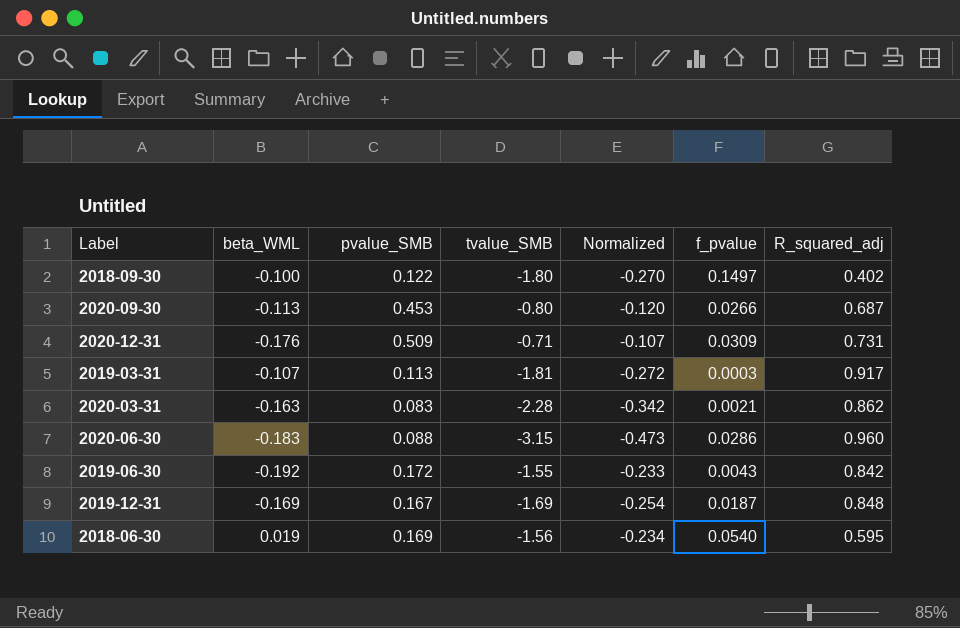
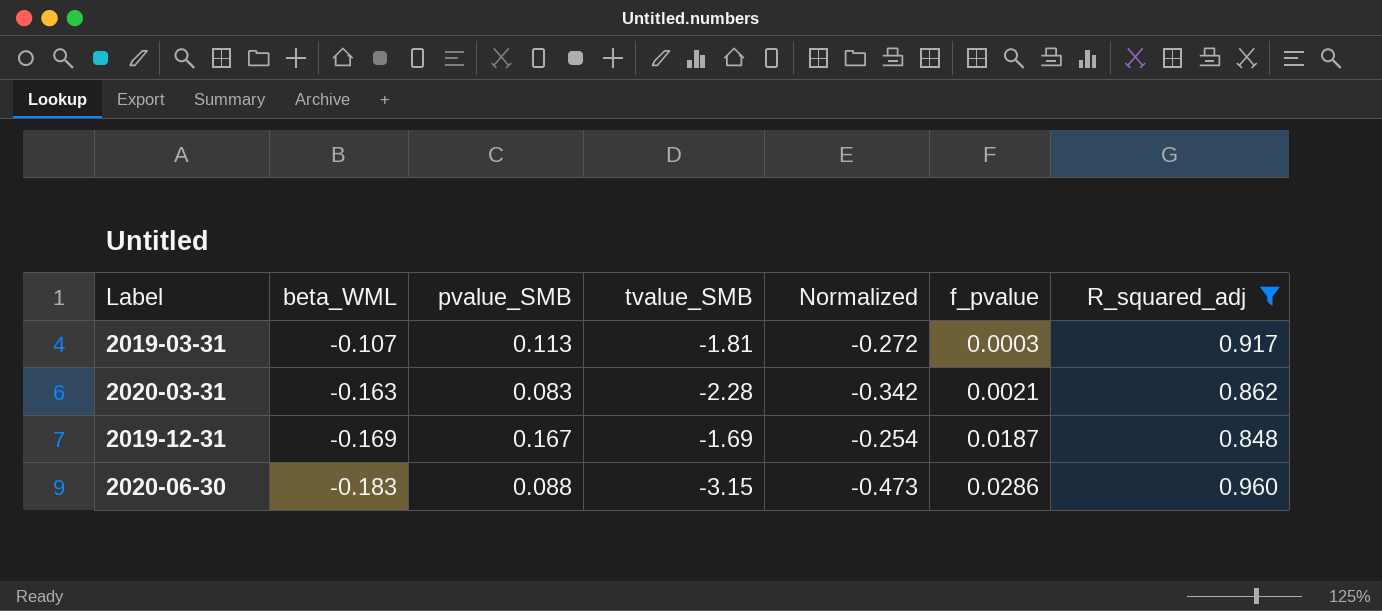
filter: none -> R_squared_adj >= 0.848
row order: none -> beta_WML descending

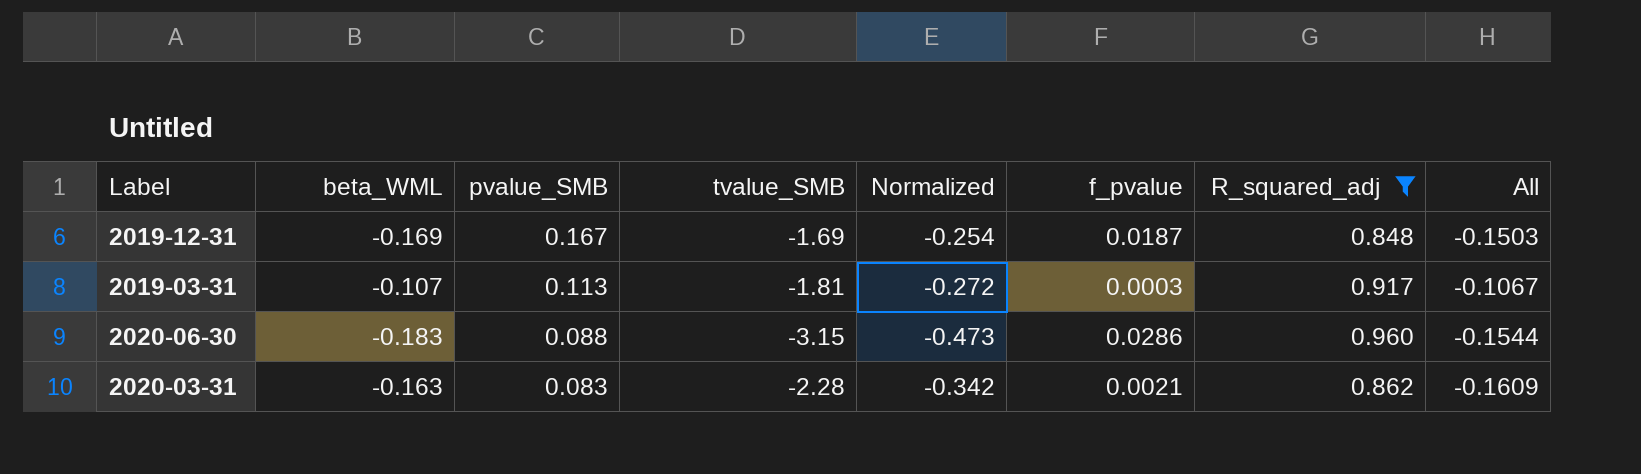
row order: beta_WML descending -> pvalue_SMB descending
column All | formula: none -> [beta_WML] + [f_pvalue]

